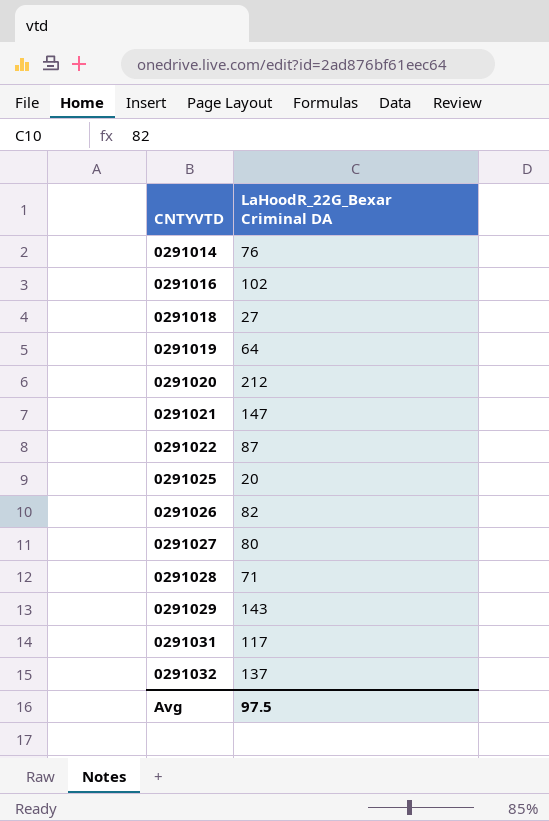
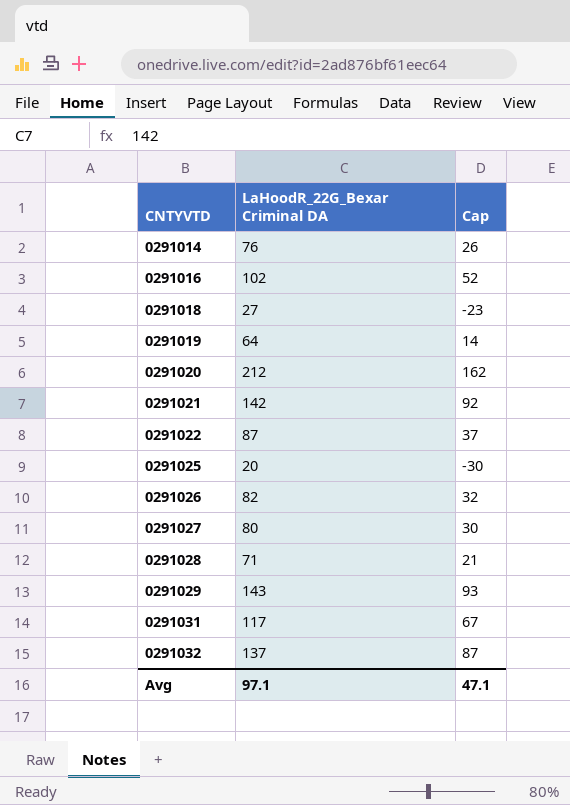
column Cap | formula: none -> [LaHoodR_22G_Bexar Criminal DA] - 50
0291021 | LaHoodR_22G_Bexar Criminal DA: 147 -> 142
Avg | LaHoodR_22G_Bexar Criminal DA: 97.5 -> 97.1

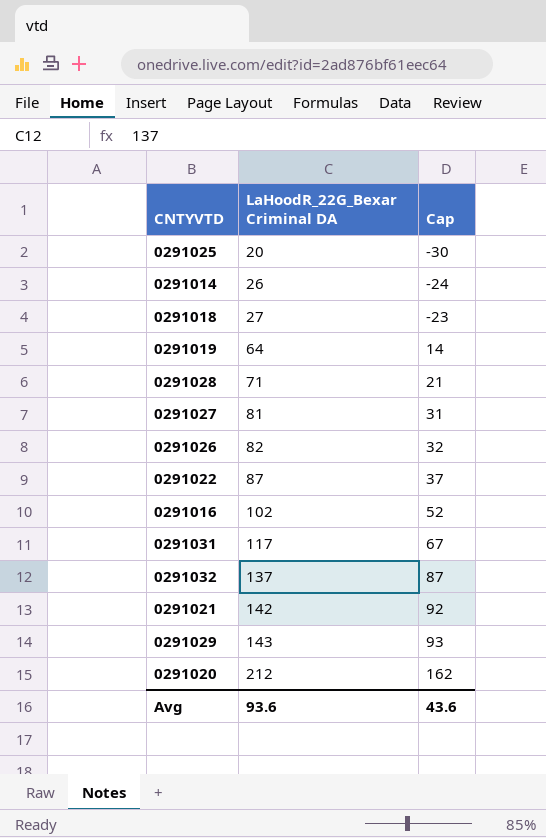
row order: CNTYVTD ascending -> LaHoodR_22G_Bexar Criminal DA ascending
0291014 | LaHoodR_22G_Bexar Criminal DA: 76 -> 26
0291014 | Cap: 26 -> -24
0291027 | LaHoodR_22G_Bexar Criminal DA: 80 -> 81
0291027 | Cap: 30 -> 31
Avg | LaHoodR_22G_Bexar Criminal DA: 97.1 -> 93.6
Avg | Cap: 47.1 -> 43.6

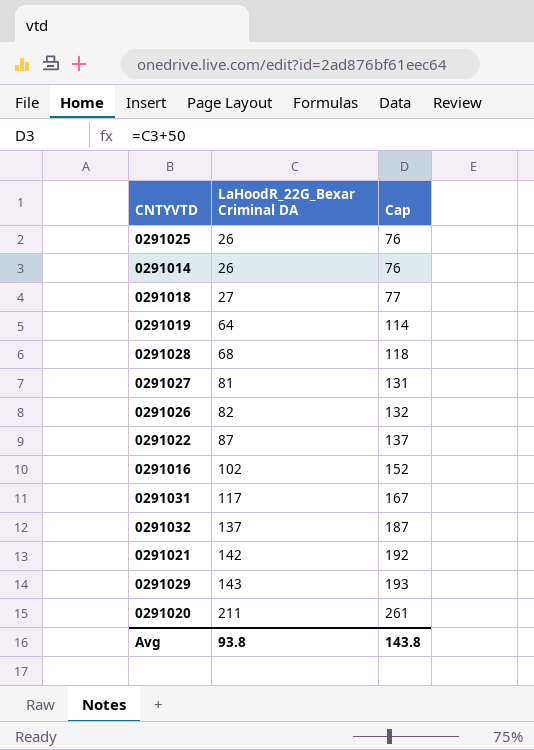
column Cap | formula: [LaHoodR_22G_Bexar Criminal DA] - 50 -> [LaHoodR_22G_Bexar Criminal DA] + 50
0291025 | LaHoodR_22G_Bexar Criminal DA: 20 -> 26
0291028 | LaHoodR_22G_Bexar Criminal DA: 71 -> 68
0291020 | LaHoodR_22G_Bexar Criminal DA: 212 -> 211
Avg | LaHoodR_22G_Bexar Criminal DA: 93.6 -> 93.8
Avg | Cap: 43.6 -> 143.8

